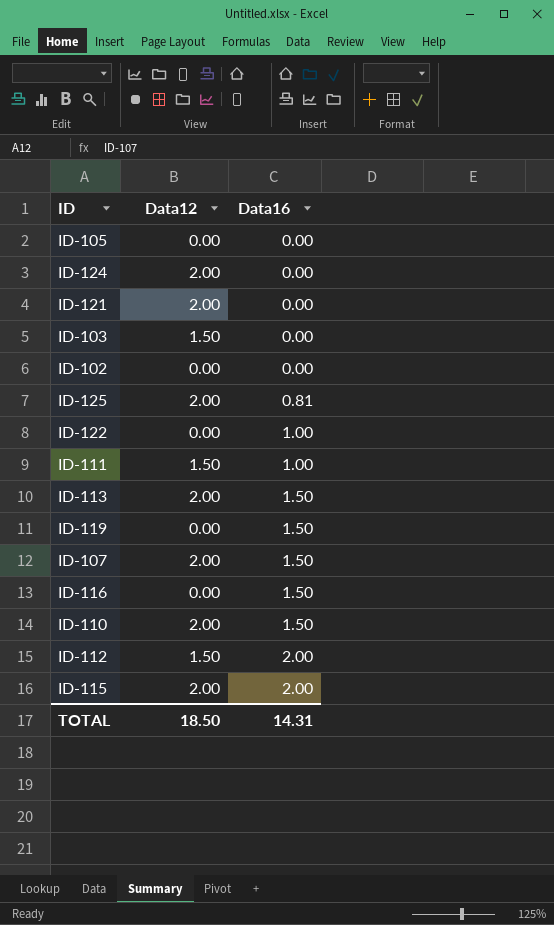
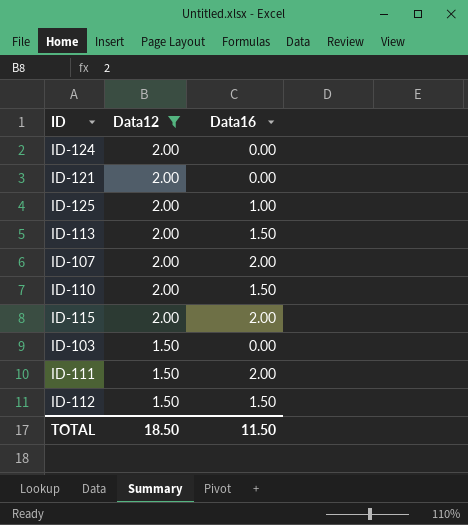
filter: none -> Data12 != 0.00
row order: Data16 ascending -> Data12 descending
ID-125 | Data16: 0.81 -> 1.00
ID-107 | Data16: 1.50 -> 2.00
ID-111 | Data16: 1.00 -> 2.00
ID-112 | Data16: 2.00 -> 1.50
TOTAL | Data16: 14.31 -> 11.50

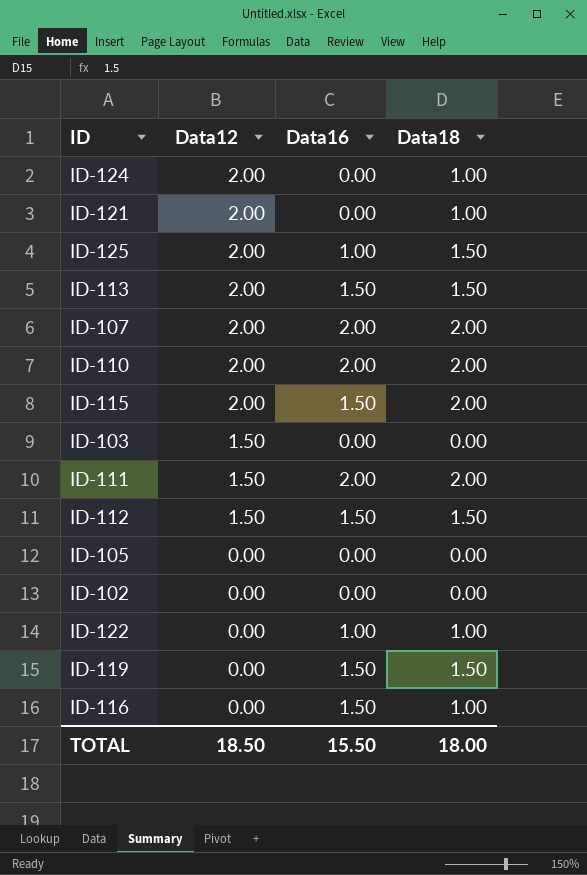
filter: Data12 != 0.00 -> none
column Data18 | position: none -> 4
ID-110 | Data16: 1.50 -> 2.00
ID-115 | Data16: 2.00 -> 1.50
TOTAL | Data16: 11.50 -> 15.50

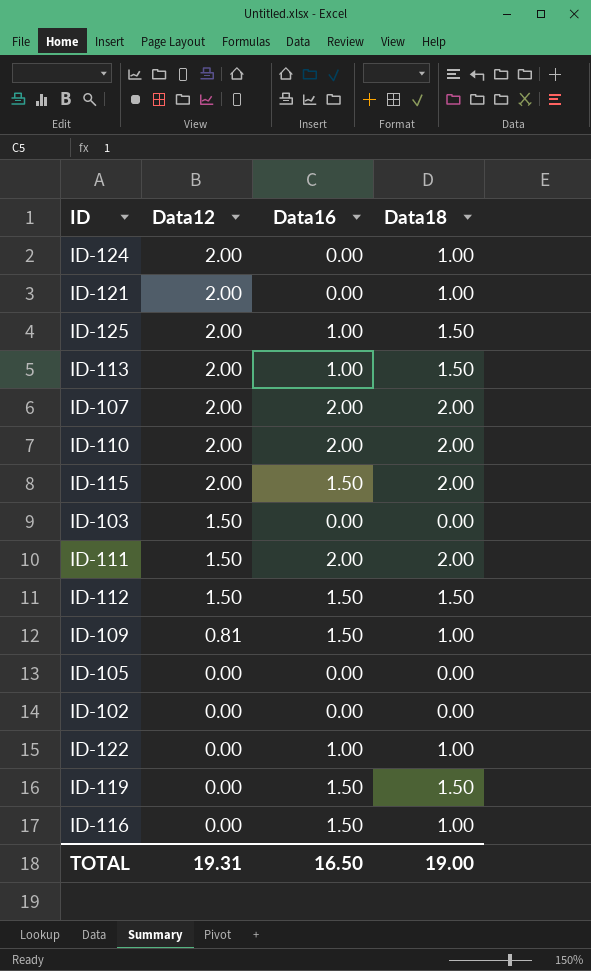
ID-113 | Data16: 1.50 -> 1.00
row ID-109: none -> 0.81 | 1.50 | 1.00
TOTAL | Data12: 18.50 -> 19.31
TOTAL | Data16: 15.50 -> 16.50
TOTAL | Data18: 18.00 -> 19.00

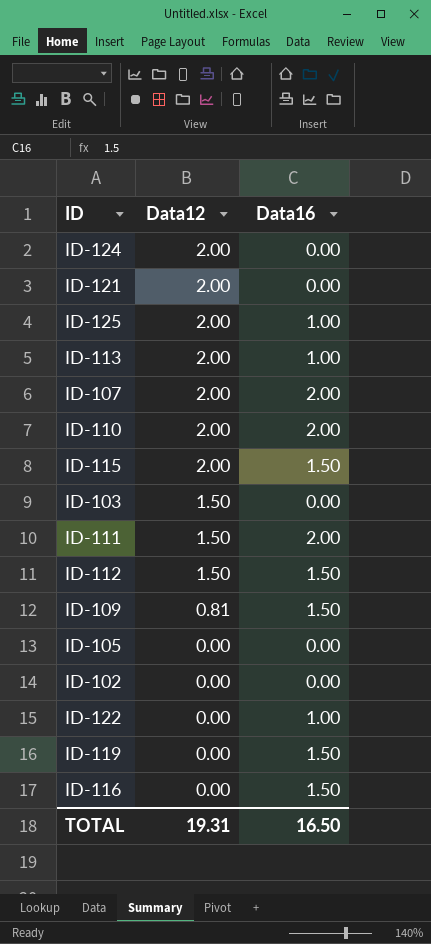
column Data18 | position: 4 -> none

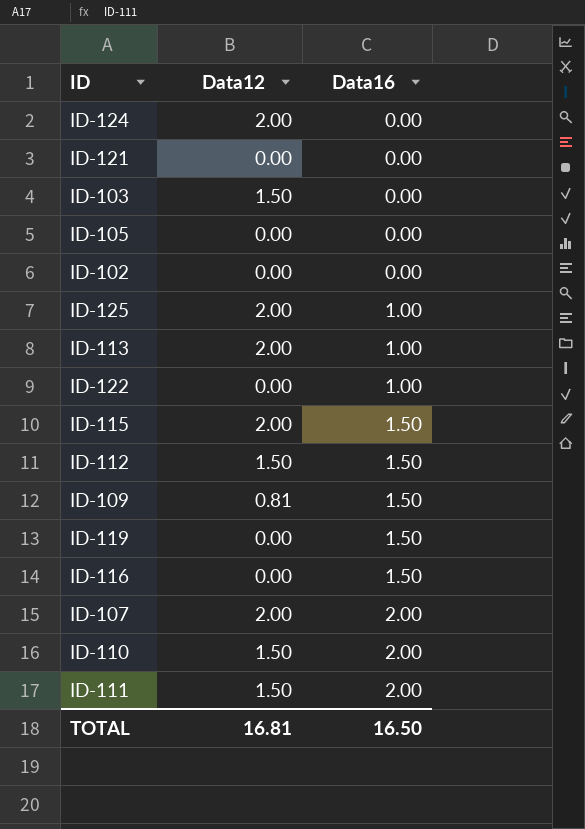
row order: Data12 descending -> Data16 ascending
ID-121 | Data12: 2.00 -> 0.00
ID-110 | Data12: 2.00 -> 1.50
TOTAL | Data12: 19.31 -> 16.81

